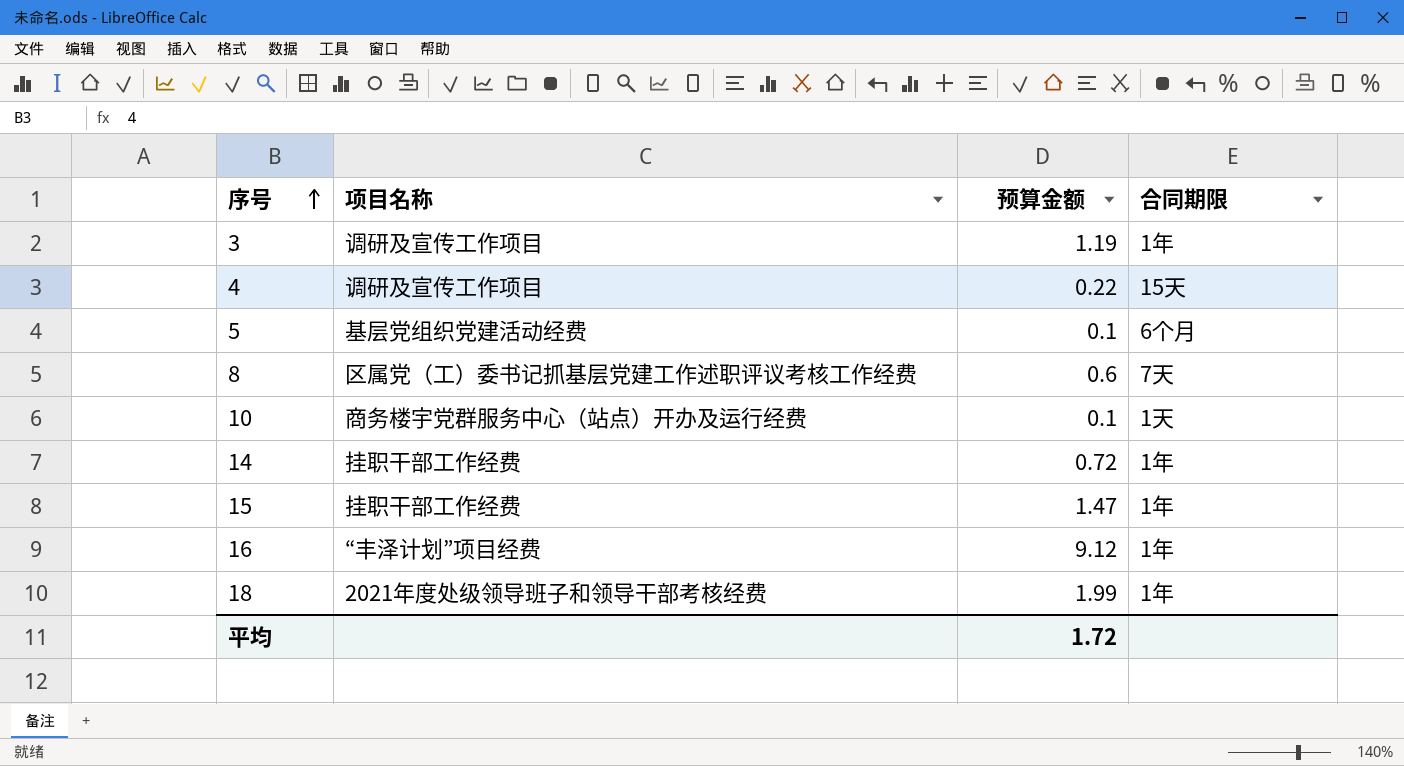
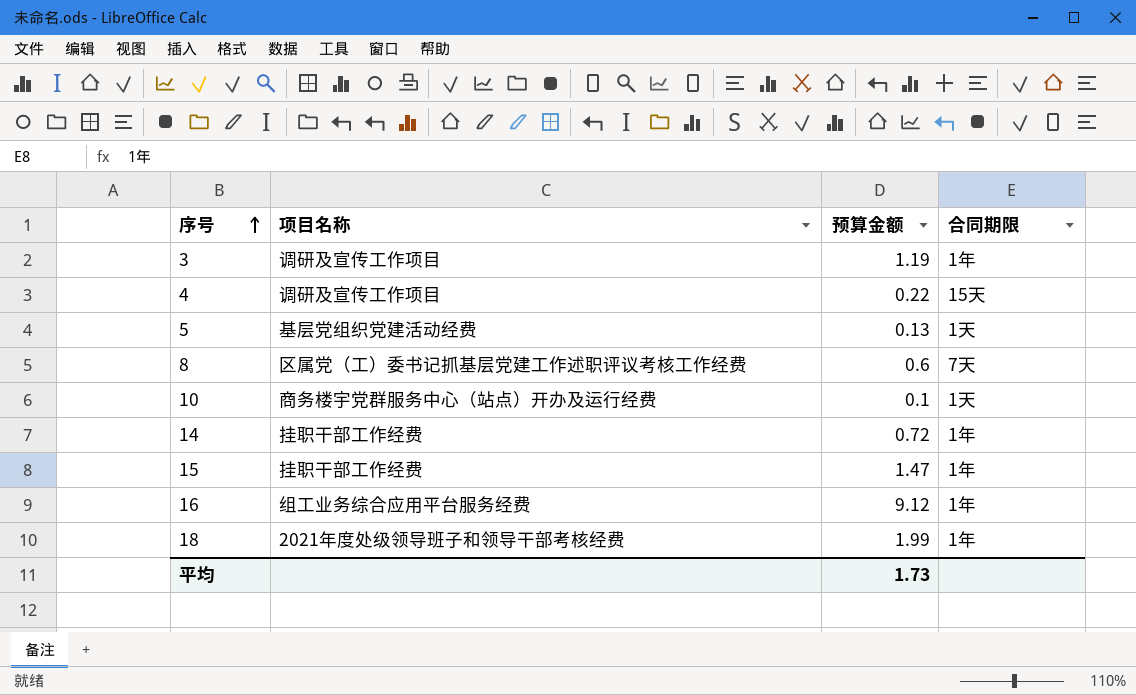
5 | 预算金额: 0.1 -> 0.13
5 | 合同期限: 6个月 -> 1天
16 | 项目名称: “丰泽计划”项目经费 -> 组工业务综合应用平台服务经费
平均 | 预算金额: 1.72 -> 1.73

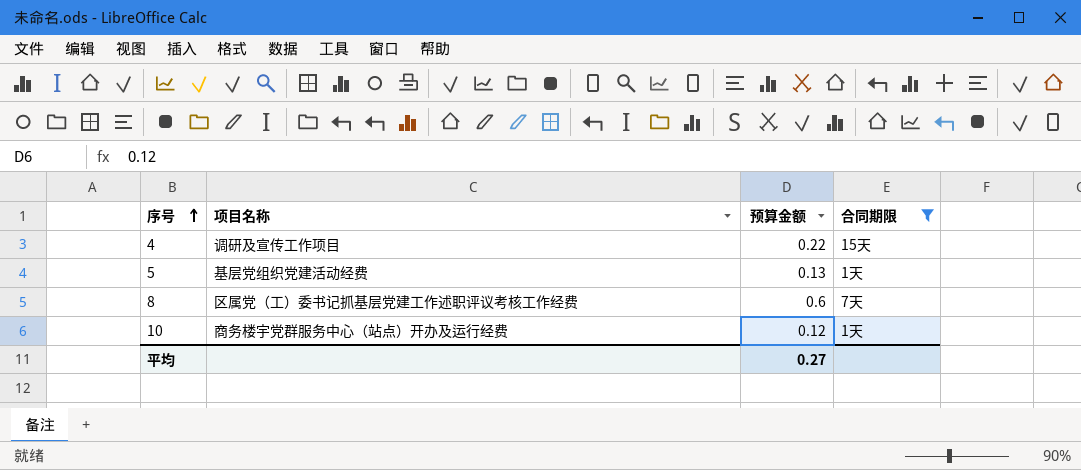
filter: none -> 合同期限 != 1年
10 | 预算金额: 0.1 -> 0.12
平均 | 预算金额: 1.73 -> 0.27

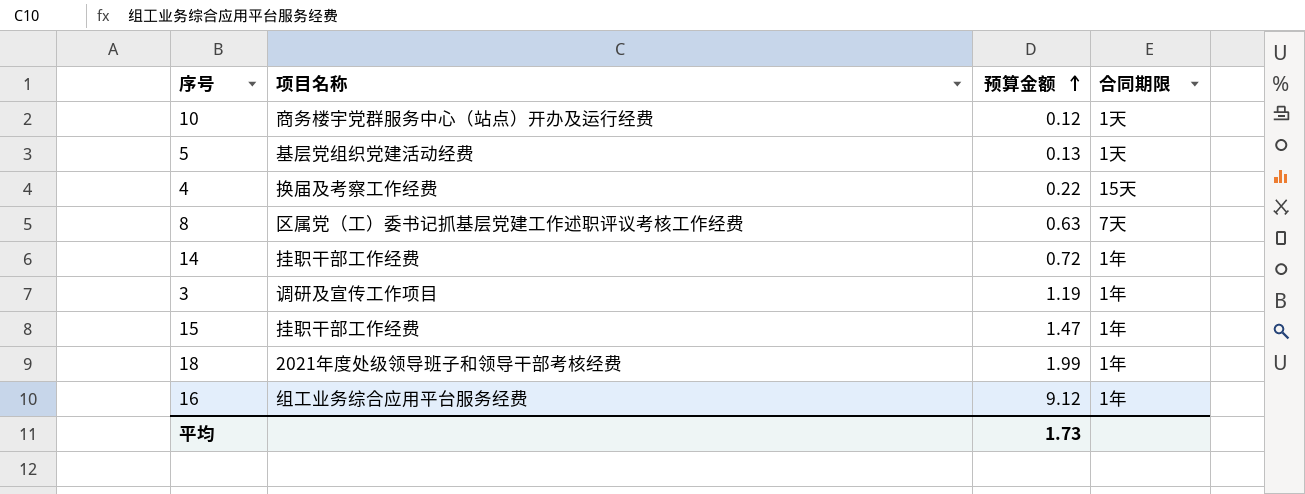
filter: 合同期限 != 1年 -> none
row order: 序号 ascending -> 预算金额 ascending
4 | 项目名称: 调研及宣传工作项目 -> 换届及考察工作经费
8 | 预算金额: 0.6 -> 0.63
平均 | 预算金额: 0.27 -> 1.73

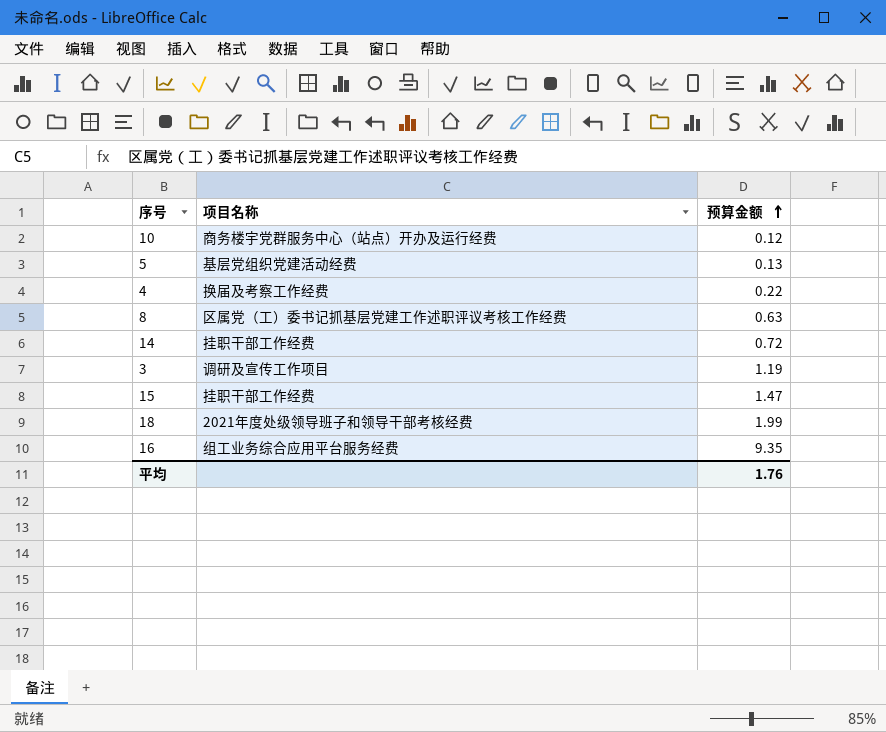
column 合同期限 | position: 4 -> none
16 | 预算金额: 9.12 -> 9.35
平均 | 预算金额: 1.73 -> 1.76

